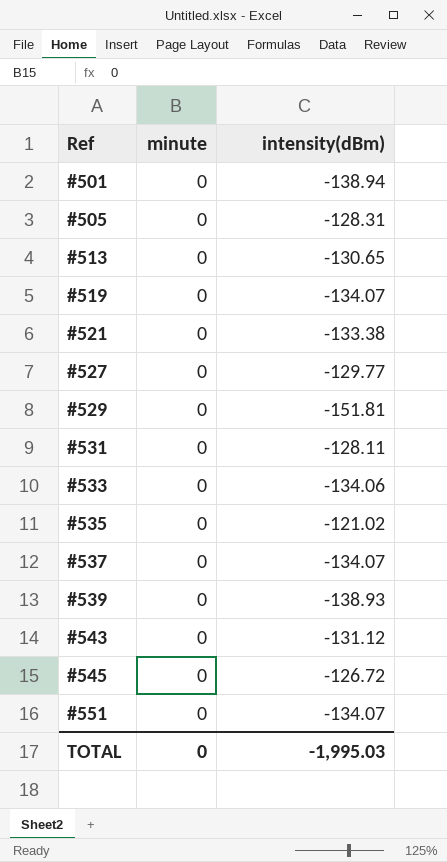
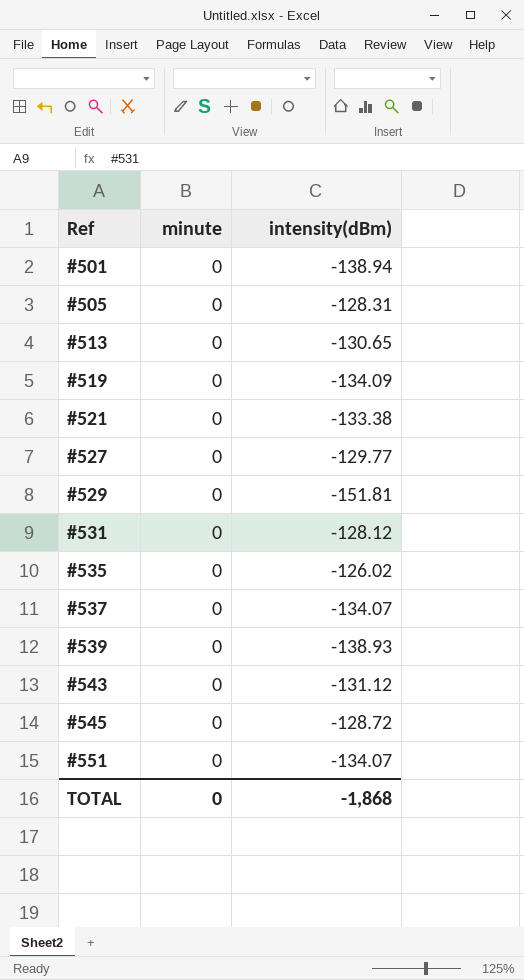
row #533: 0 | -134.06 -> none
#519 | intensity(dBm): -134.07 -> -134.09
#531 | intensity(dBm): -128.11 -> -128.12
#535 | intensity(dBm): -121.02 -> -126.02
#545 | intensity(dBm): -126.72 -> -128.72
TOTAL | intensity(dBm): -1,995.03 -> -1,868

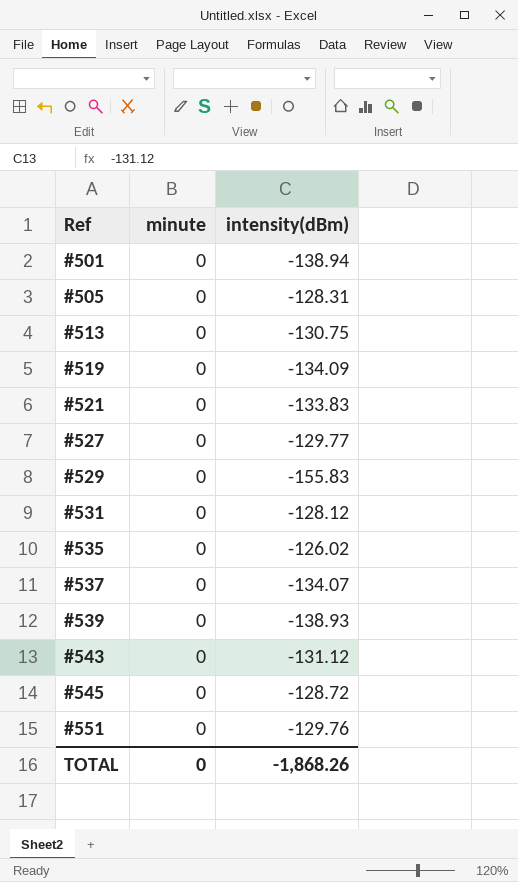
#513 | intensity(dBm): -130.65 -> -130.75
#521 | intensity(dBm): -133.38 -> -133.83
#529 | intensity(dBm): -151.81 -> -155.83
#551 | intensity(dBm): -134.07 -> -129.76
TOTAL | intensity(dBm): -1,868 -> -1,868.26

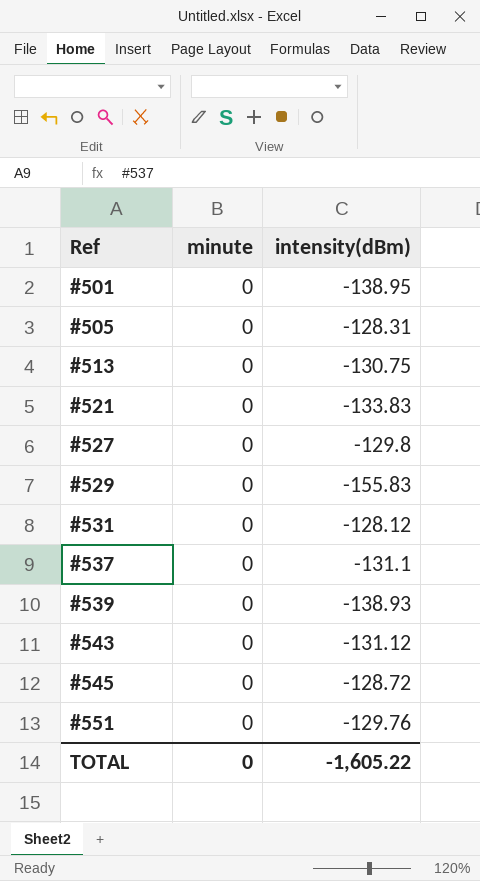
row #519: 0 | -134.09 -> none
row #535: 0 | -126.02 -> none
#501 | intensity(dBm): -138.94 -> -138.95
#527 | intensity(dBm): -129.77 -> -129.8
#537 | intensity(dBm): -134.07 -> -131.1
TOTAL | intensity(dBm): -1,868.26 -> -1,605.22

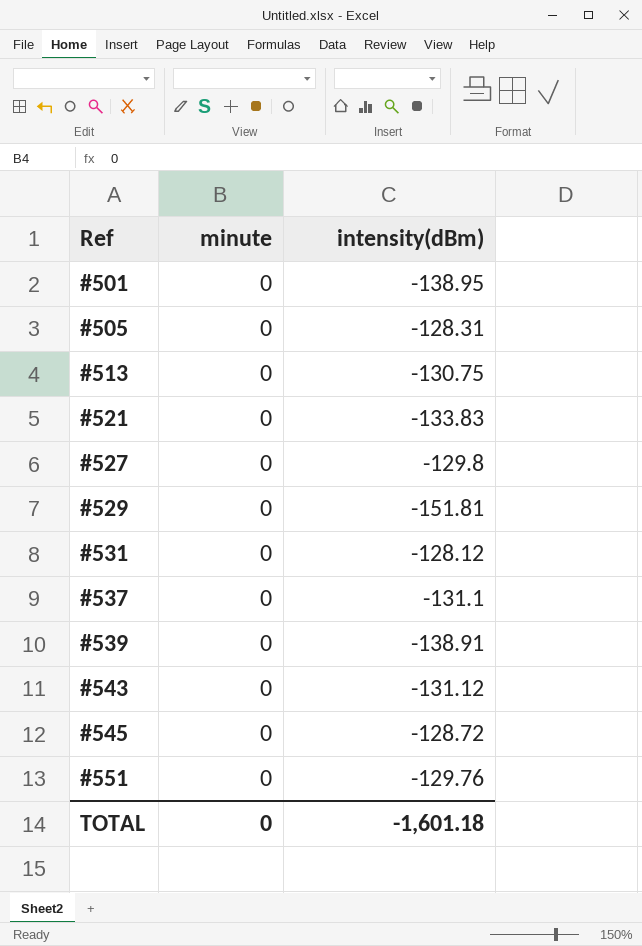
#529 | intensity(dBm): -155.83 -> -151.81
#539 | intensity(dBm): -138.93 -> -138.91
TOTAL | intensity(dBm): -1,605.22 -> -1,601.18

